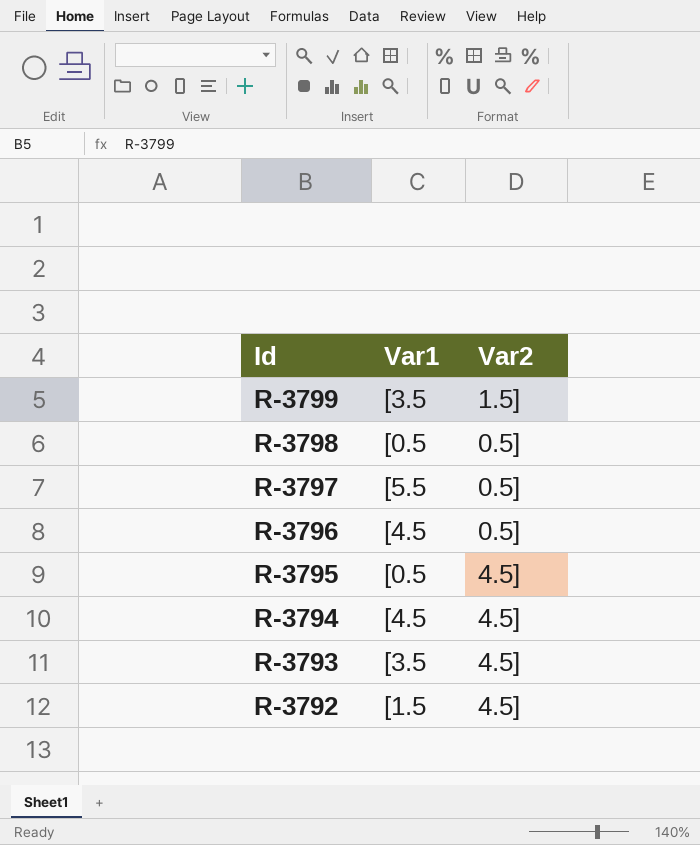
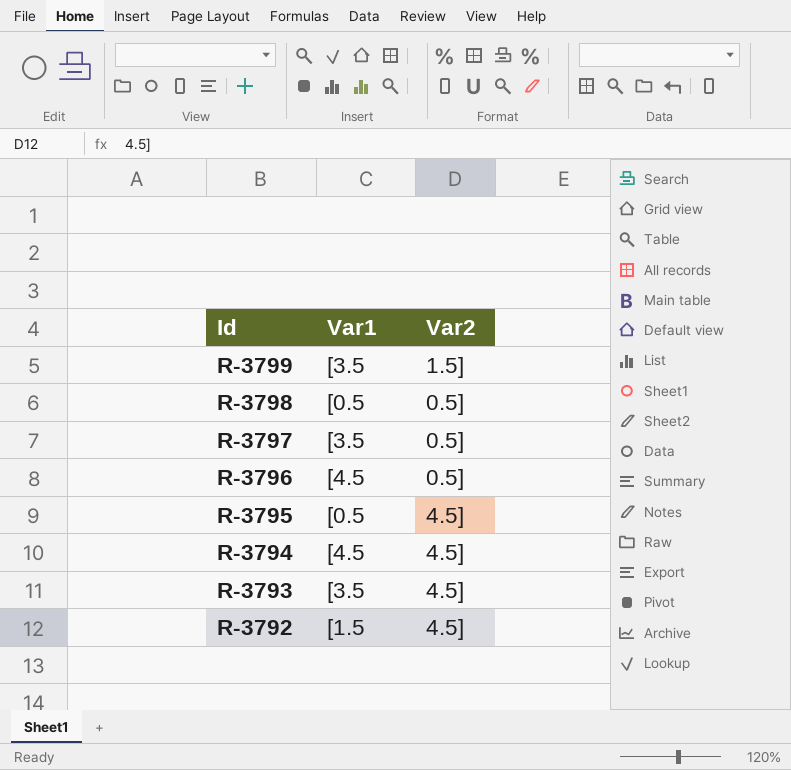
R-3797 | Var1: [5.5 -> [3.5

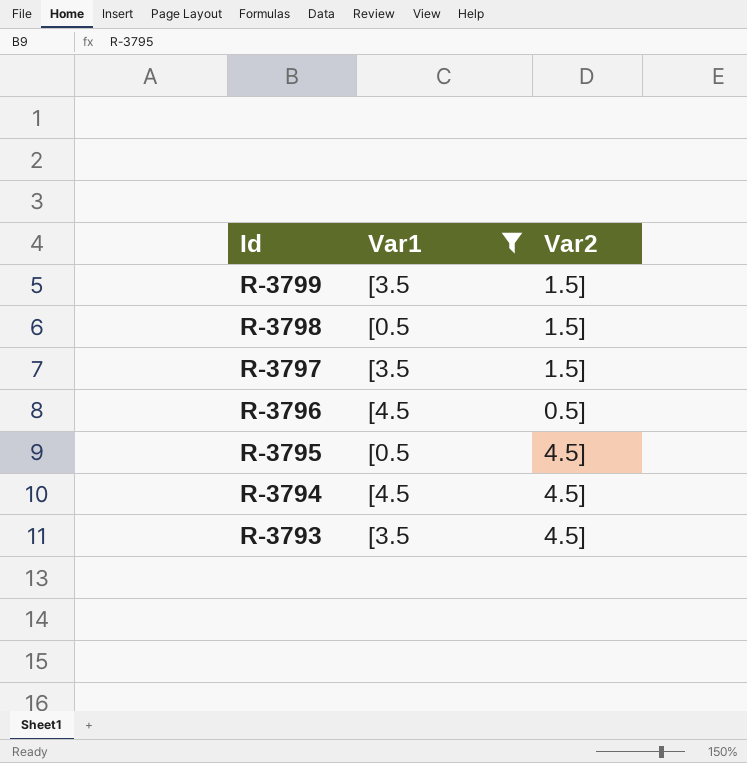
filter: none -> Var1 != [1.5
R-3798 | Var2: 0.5] -> 1.5]
R-3797 | Var2: 0.5] -> 1.5]

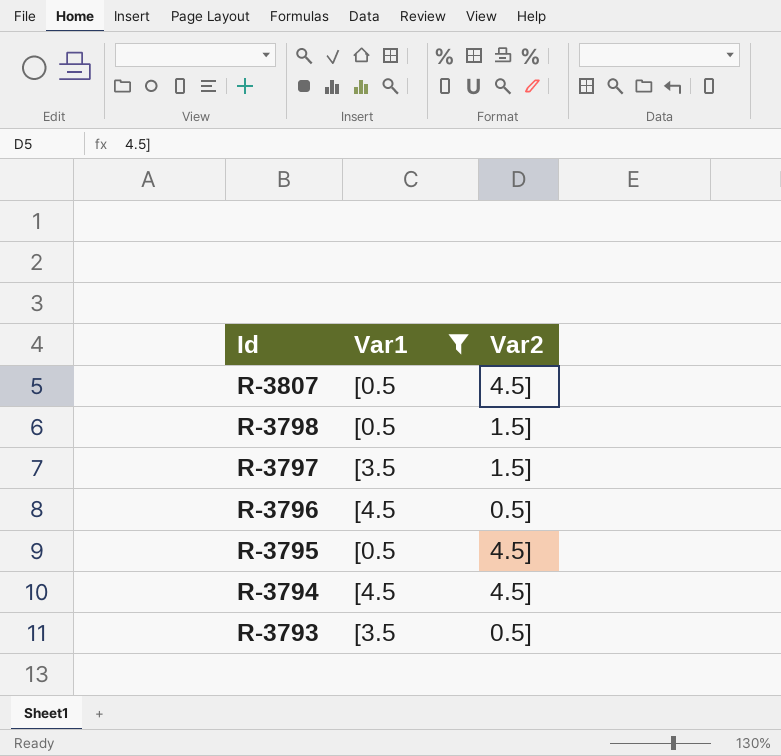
row R-3799: [3.5 | 1.5] -> none
row R-3807: none -> [0.5 | 4.5]
R-3793 | Var2: 4.5] -> 0.5]

